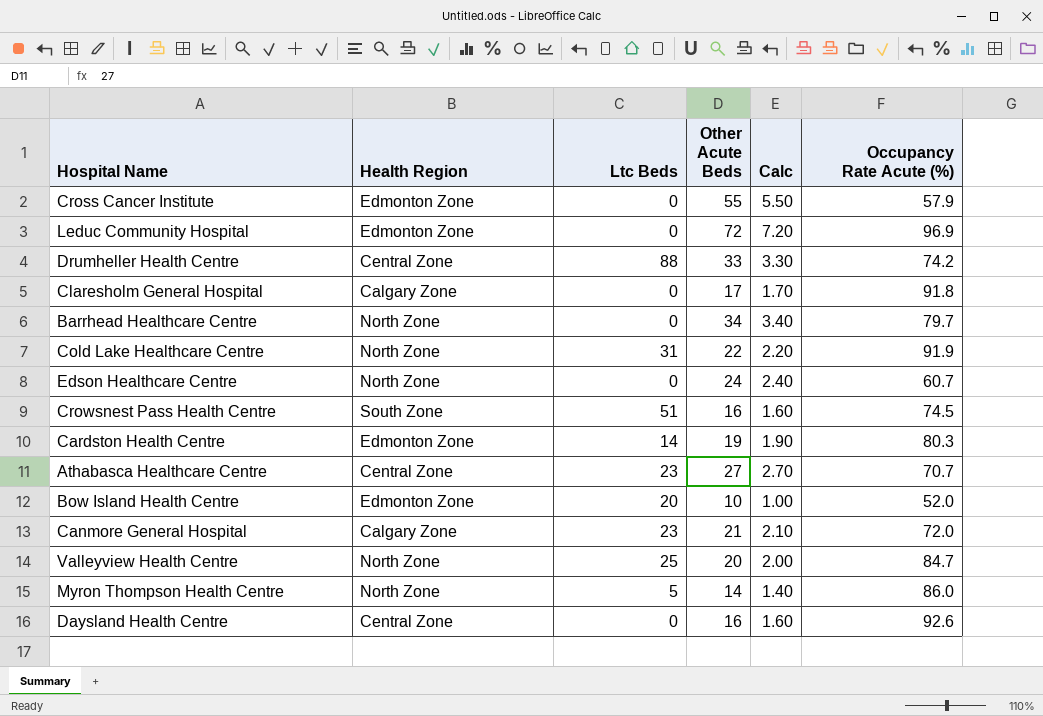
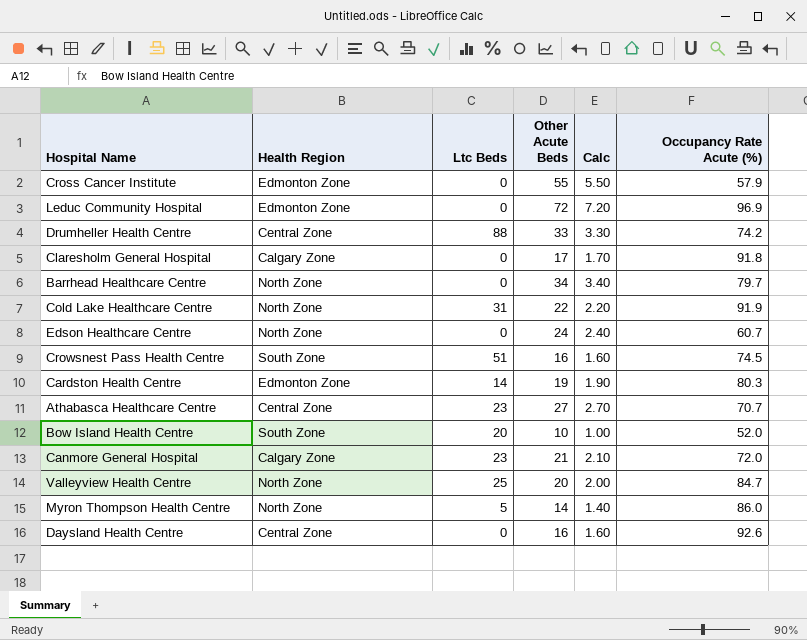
Bow Island Health Centre | Health Region: Edmonton Zone -> South Zone

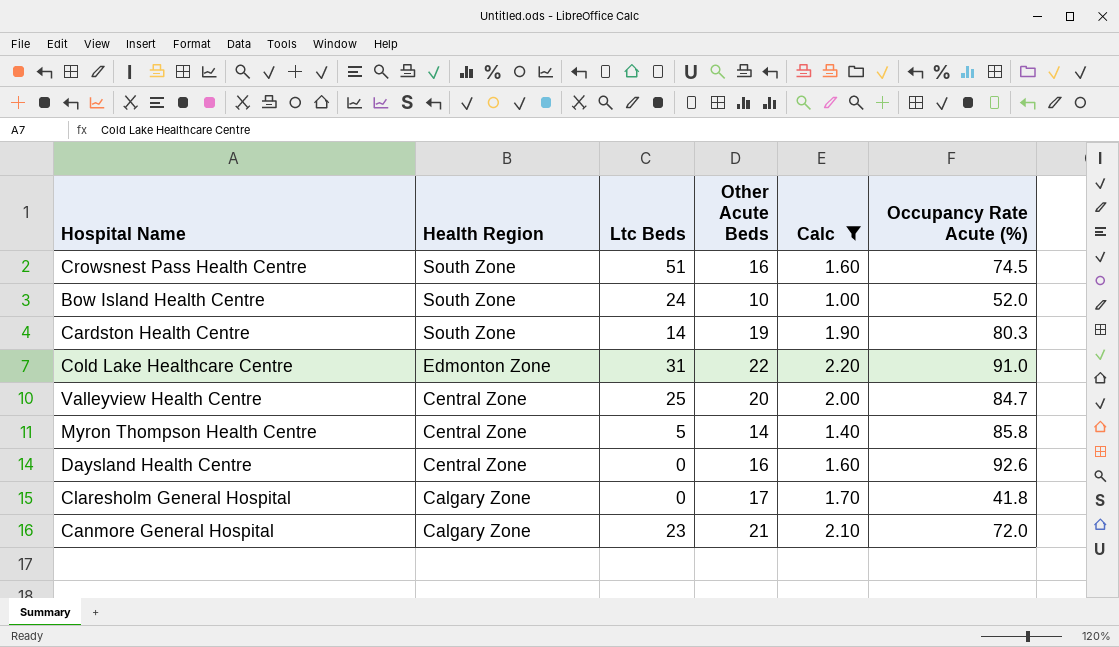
filter: none -> Calc <= 2.20
row order: none -> Health Region descending
Bow Island Health Centre | Ltc Beds: 20 -> 24
Cardston Health Centre | Health Region: Edmonton Zone -> South Zone
Cold Lake Healthcare Centre | Health Region: North Zone -> Edmonton Zone
Cold Lake Healthcare Centre | Occupancy Rate Acute (%): 91.9 -> 91.0
Valleyview Health Centre | Health Region: North Zone -> Central Zone
Myron Thompson Health Centre | Health Region: North Zone -> Central Zone
Myron Thompson Health Centre | Occupancy Rate Acute (%): 86.0 -> 85.8
Claresholm General Hospital | Occupancy Rate Acute (%): 91.8 -> 41.8

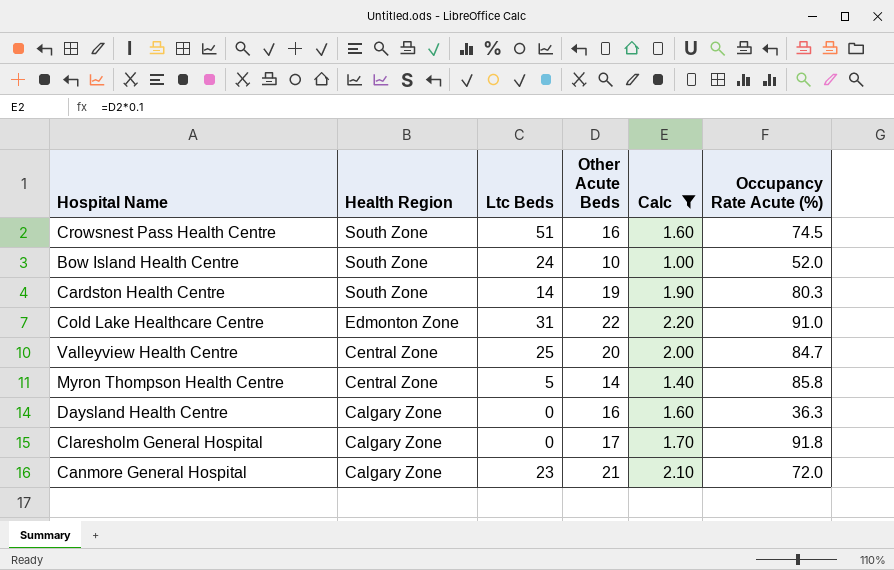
Daysland Health Centre | Health Region: Central Zone -> Calgary Zone
Daysland Health Centre | Occupancy Rate Acute (%): 92.6 -> 36.3
Claresholm General Hospital | Occupancy Rate Acute (%): 41.8 -> 91.8

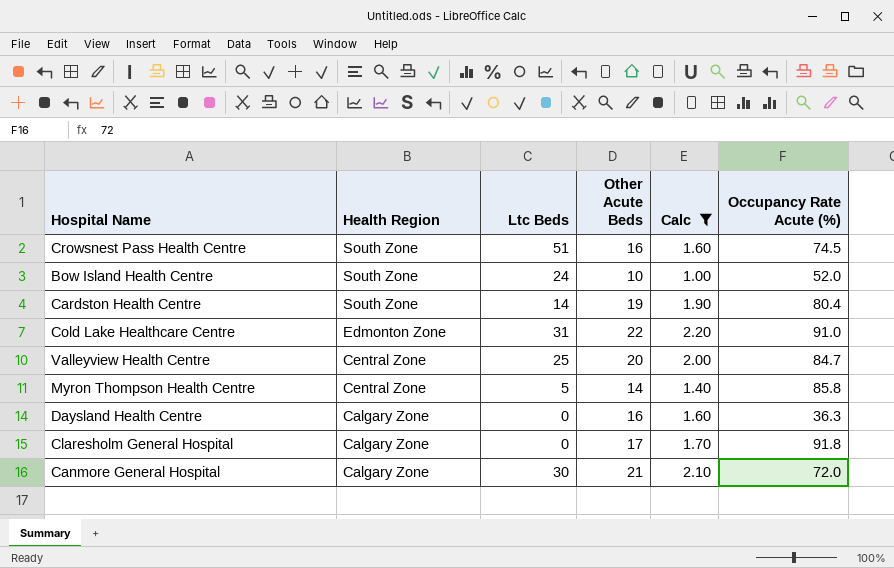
Cardston Health Centre | Occupancy Rate Acute (%): 80.3 -> 80.4
Canmore General Hospital | Ltc Beds: 23 -> 30

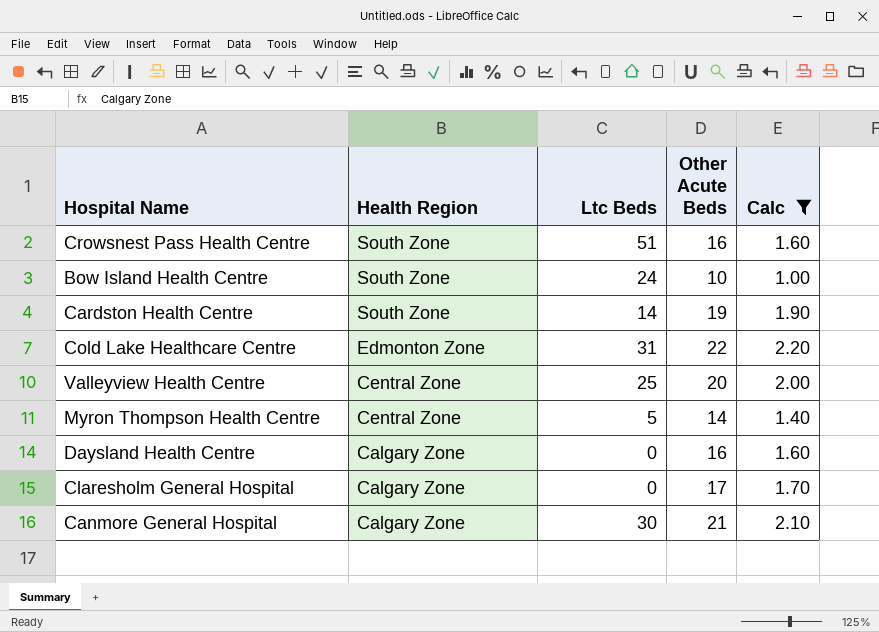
column Occupancy Rate Acute (%) | position: 6 -> none

